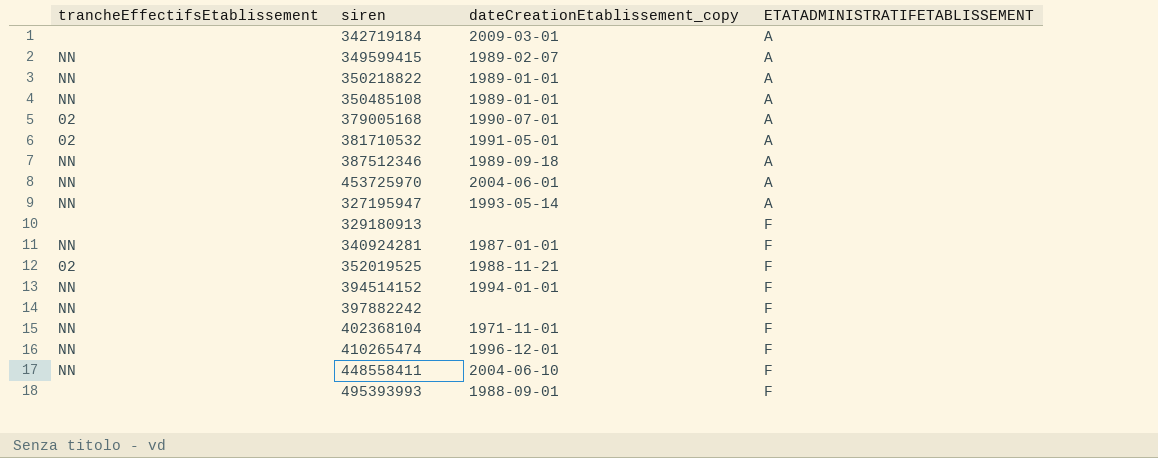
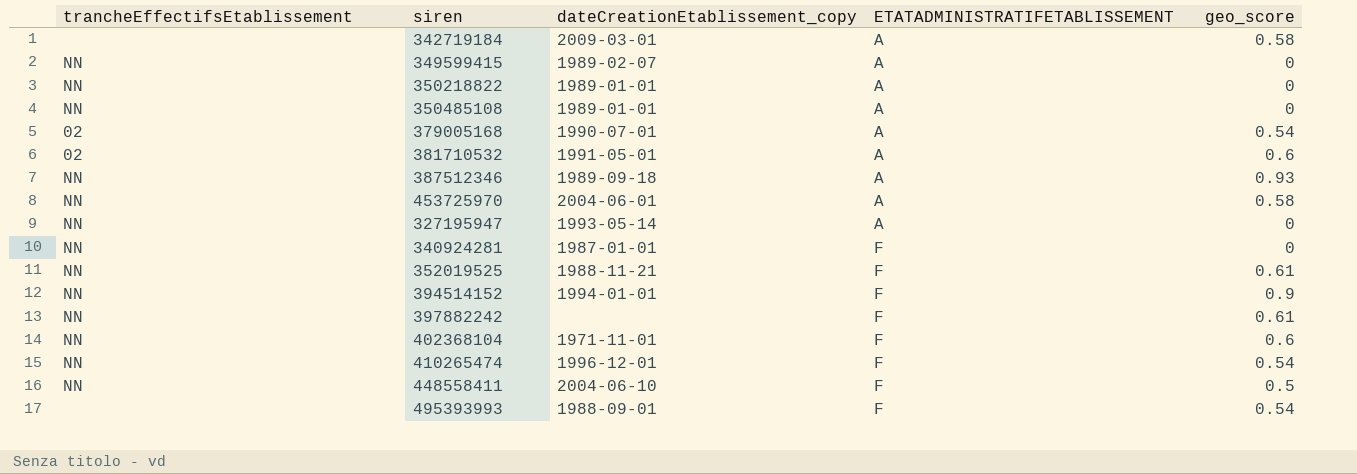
column geo_score | position: none -> 5
row 329180913: none | none | F -> none
352019525 | trancheEffectifsEtablissement: 02 -> NN

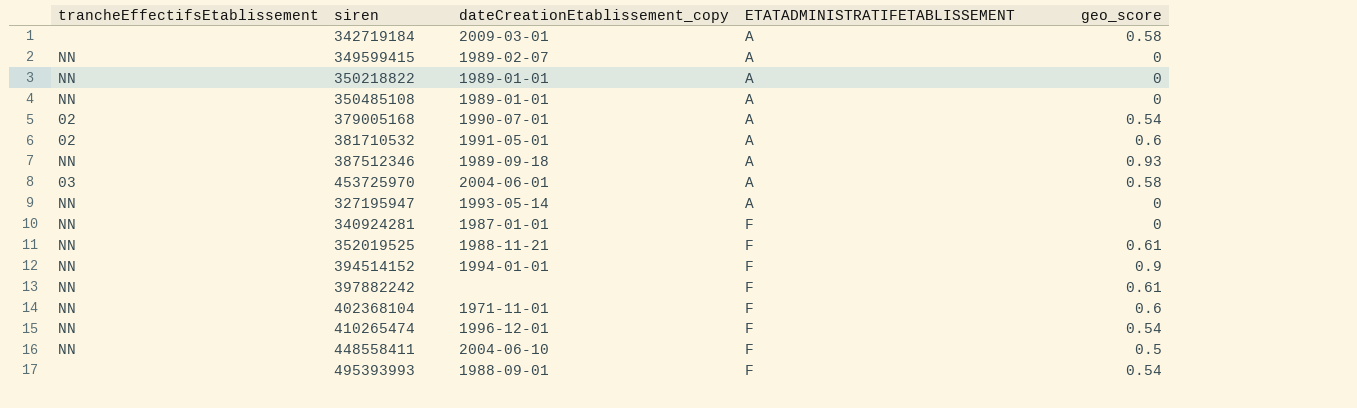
453725970 | trancheEffectifsEtablissement: NN -> 03

